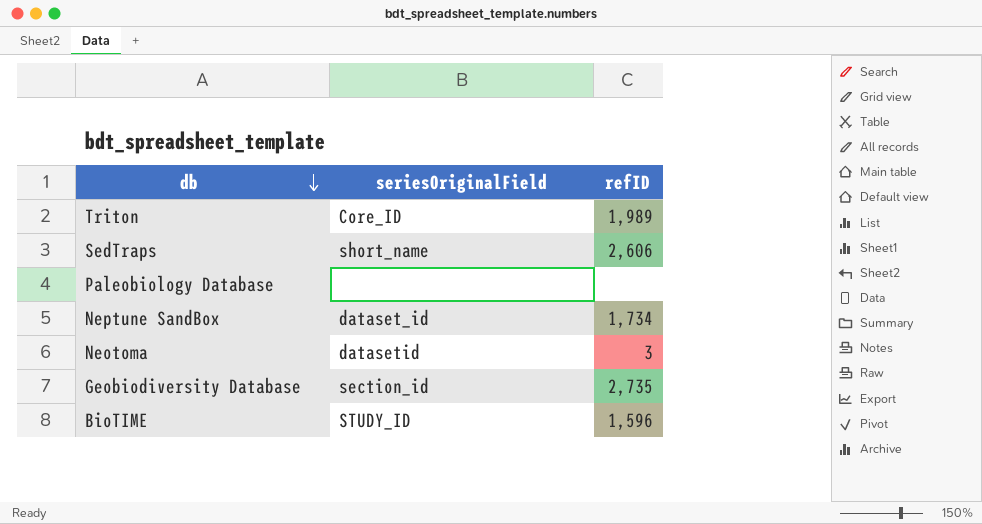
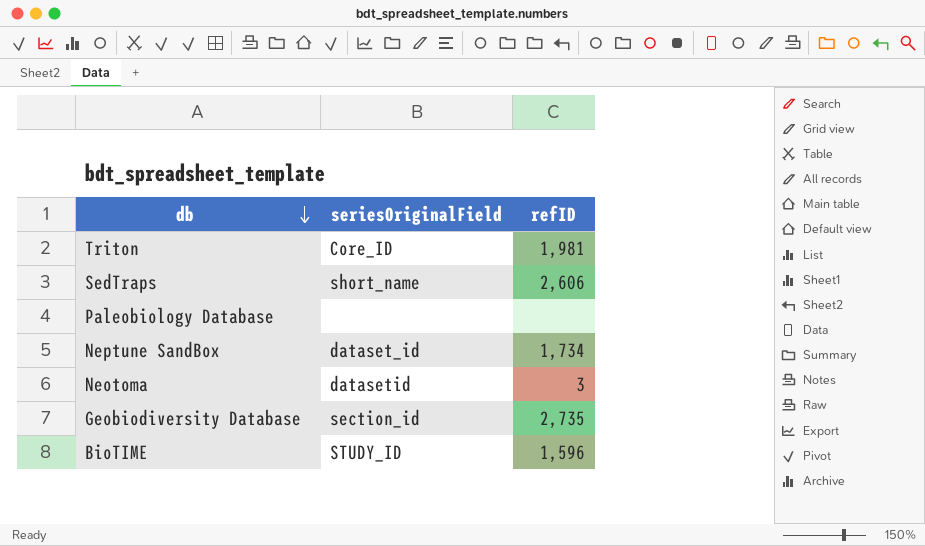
Triton | refID: 1,989 -> 1,981

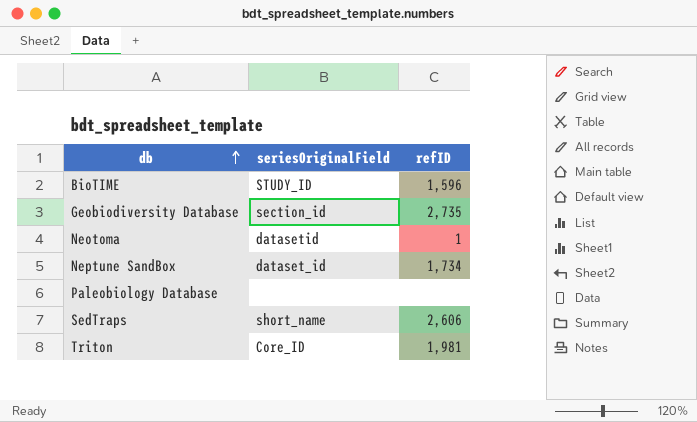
row order: db descending -> db ascending
Neotoma | refID: 3 -> 1

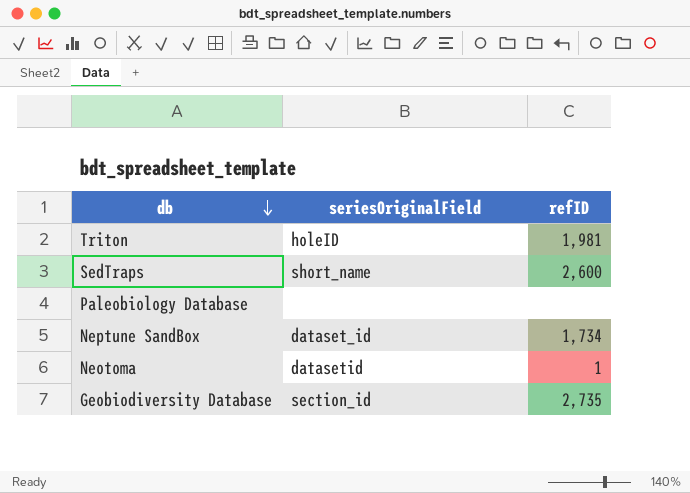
row order: db ascending -> db descending
row BioTIME: STUDY_ID | 1,596 -> none
Triton | seriesOriginalField: Core_ID -> holeID
SedTraps | refID: 2,606 -> 2,600

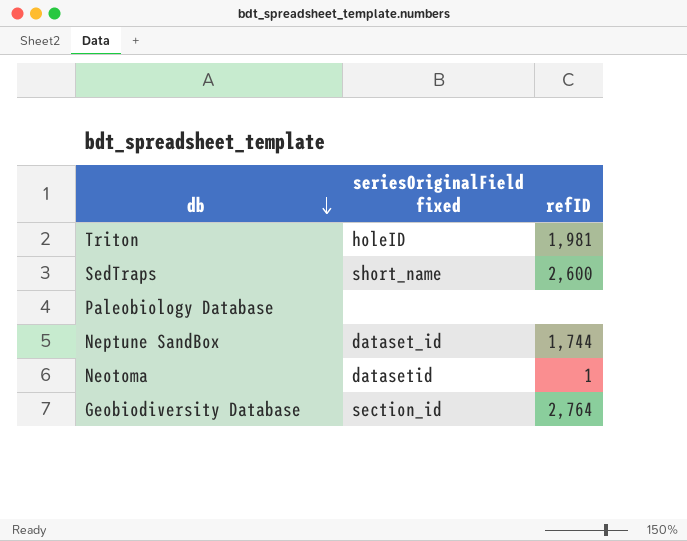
column name: seriesOriginalField -> seriesOriginalField fixed
Neptune SandBox | refID: 1,734 -> 1,744
Geobiodiversity Database | refID: 2,735 -> 2,764

